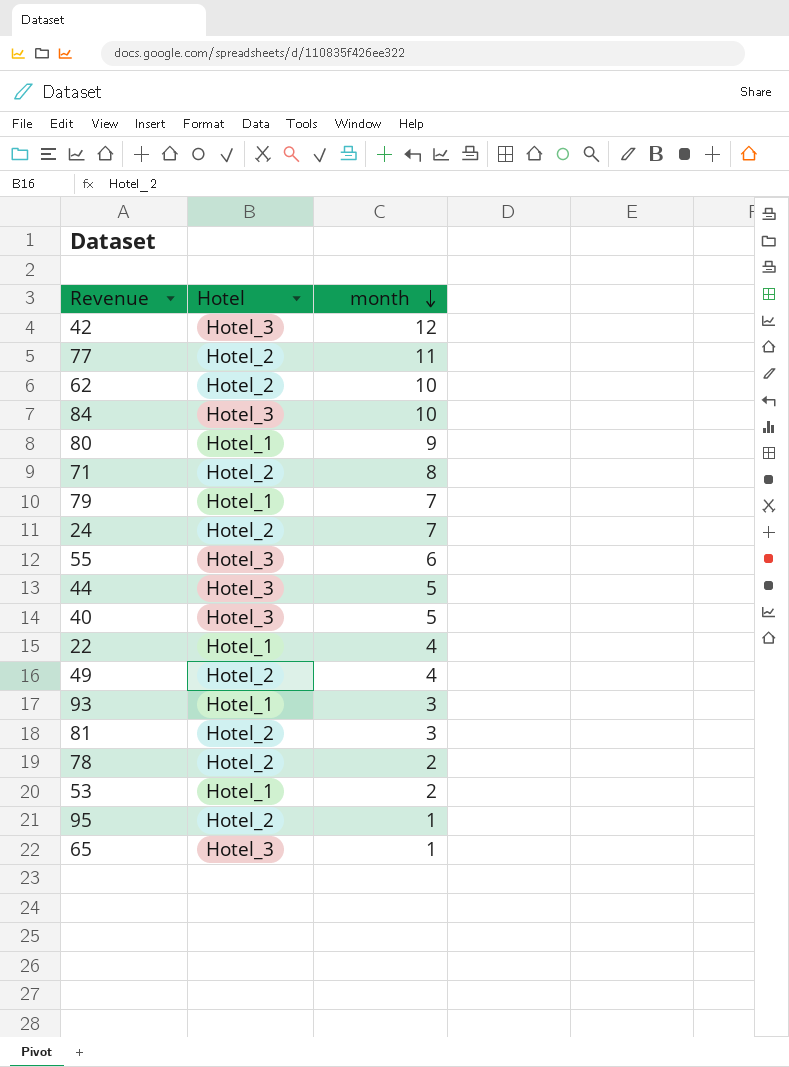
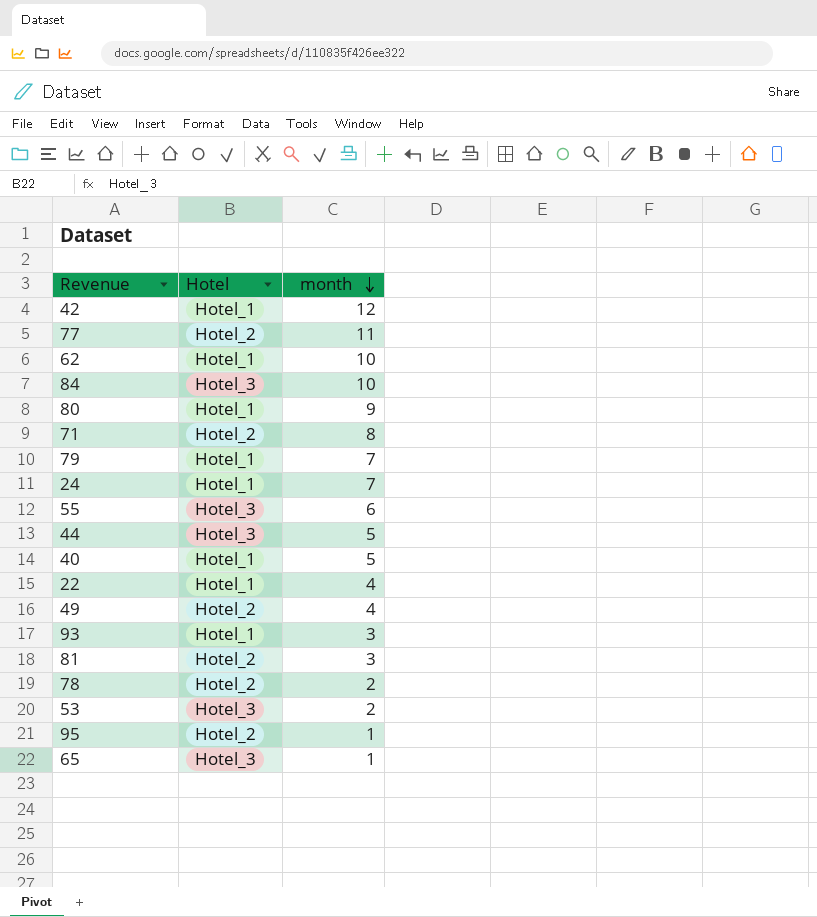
42 | Hotel: Hotel_3 -> Hotel_1
62 | Hotel: Hotel_2 -> Hotel_1
24 | Hotel: Hotel_2 -> Hotel_1
40 | Hotel: Hotel_3 -> Hotel_1
53 | Hotel: Hotel_1 -> Hotel_3

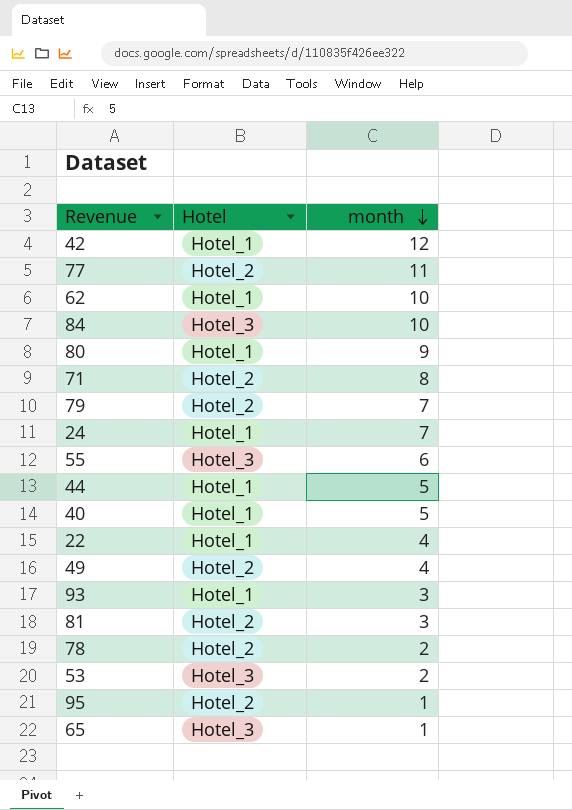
79 | Hotel: Hotel_1 -> Hotel_2
44 | Hotel: Hotel_3 -> Hotel_1

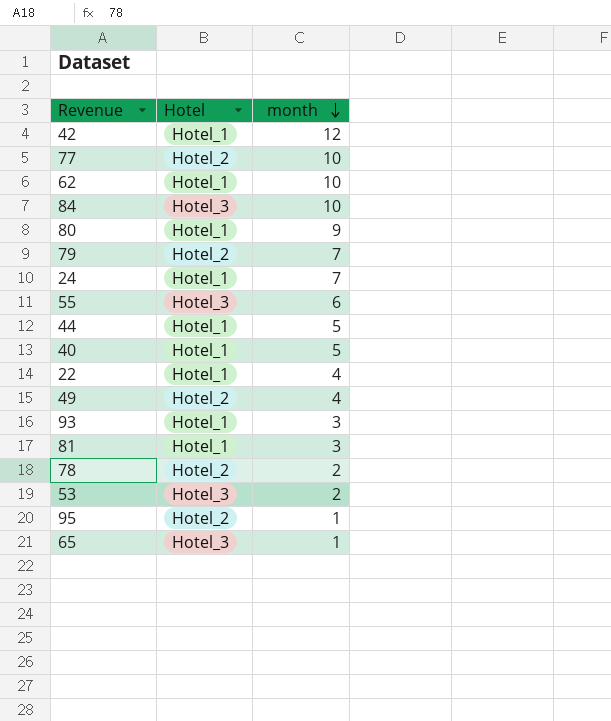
row 71: Hotel_2 | 8 -> none
77 | month: 11 -> 10
81 | Hotel: Hotel_2 -> Hotel_1

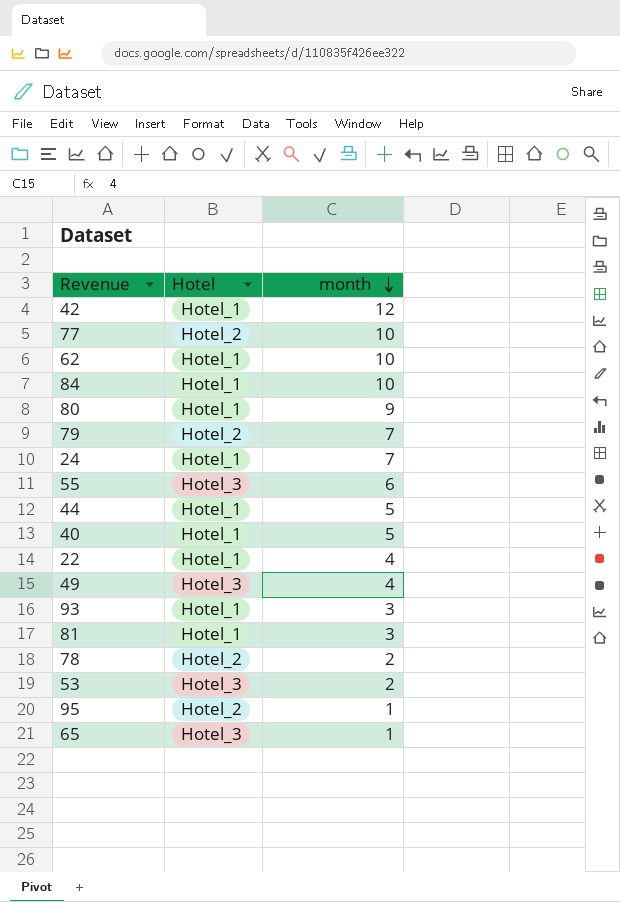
84 | Hotel: Hotel_3 -> Hotel_1
49 | Hotel: Hotel_2 -> Hotel_3

